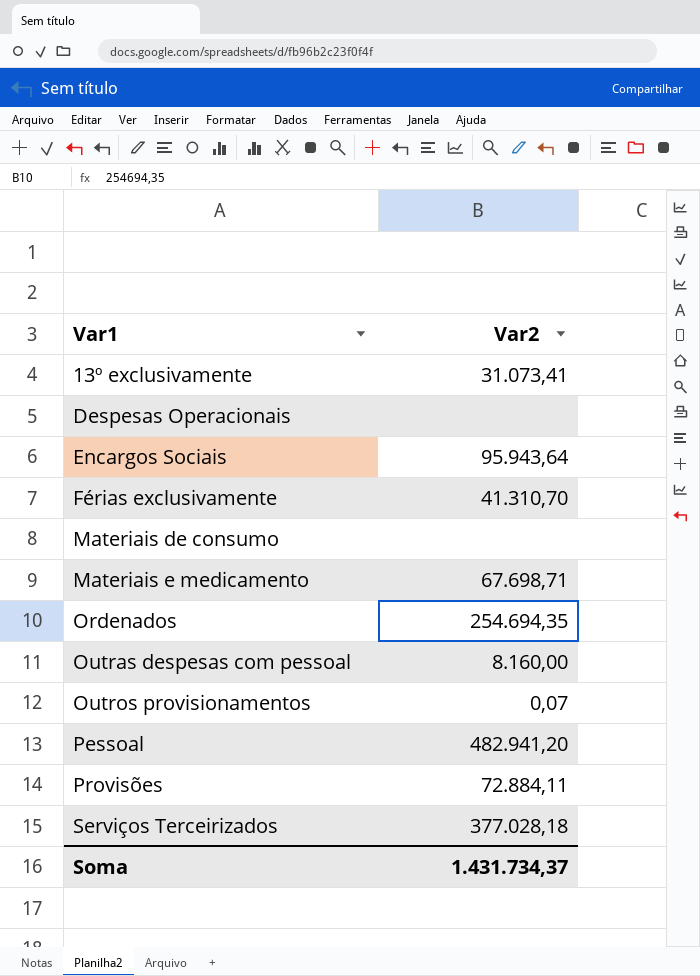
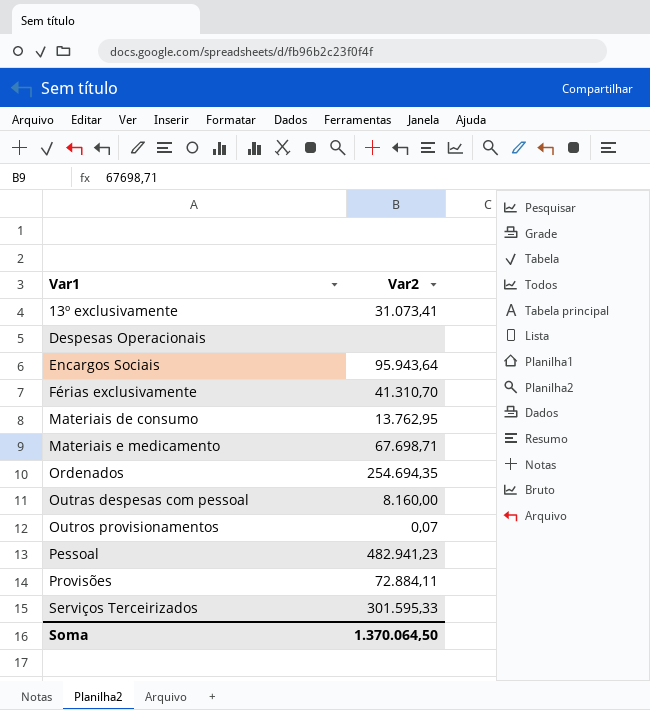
Materiais de consumo | Var2: none -> 13.762,95
Pessoal | Var2: 482.941,20 -> 482.941,23
Serviços Terceirizados | Var2: 377.028,18 -> 301.595,33
Soma | Var2: 1.431.734,37 -> 1.370.064,50

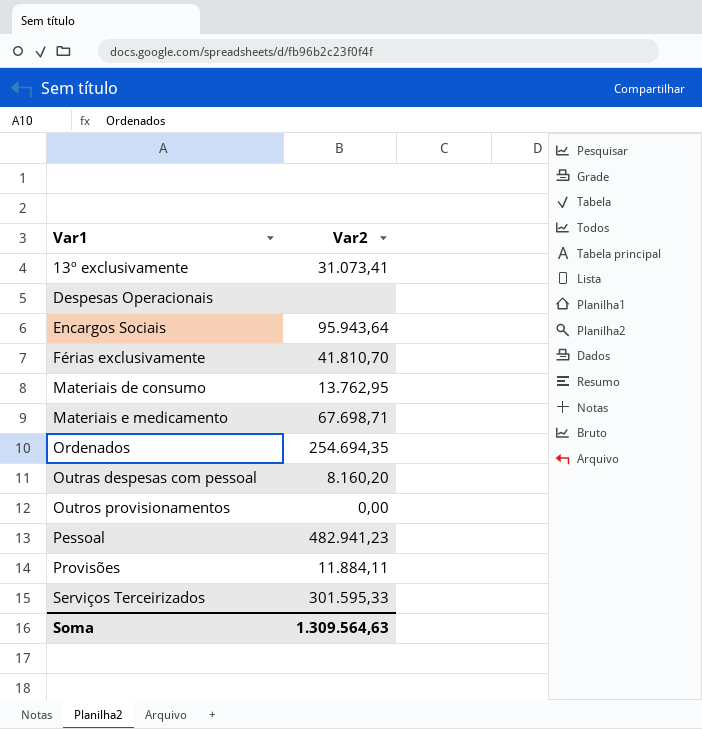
Férias exclusivamente | Var2: 41.310,70 -> 41.810,70
Outras despesas com pessoal | Var2: 8.160,00 -> 8.160,20
Outros provisionamentos | Var2: 0,07 -> 0,00
Provisões | Var2: 72.884,11 -> 11.884,11
Soma | Var2: 1.370.064,50 -> 1.309.564,63

